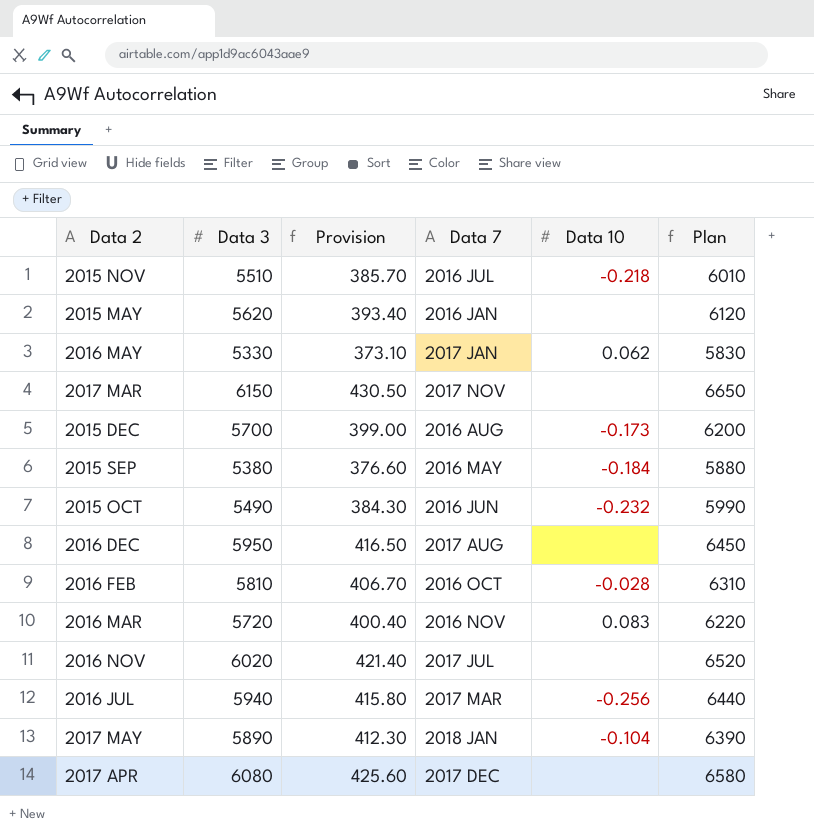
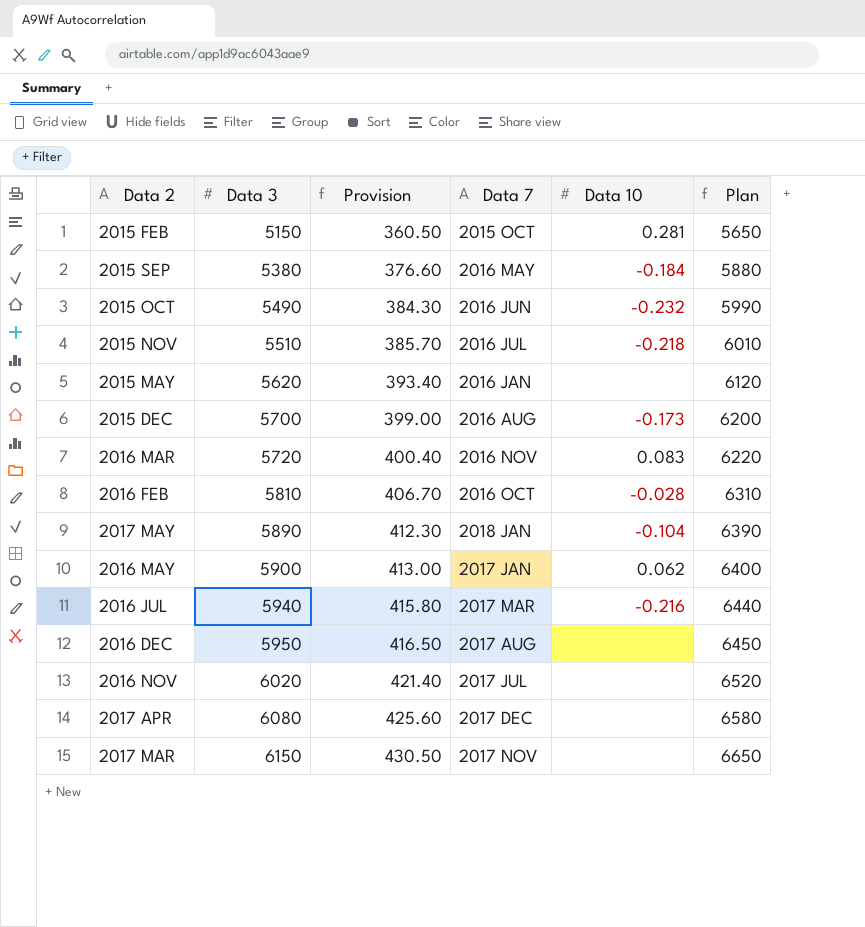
row order: none -> Data 3 ascending
row 2015 FEB: none -> 5150 | 360.50 | 2015 OCT | 0.281 | 5650
2016 MAY | Data 3: 5330 -> 5900
2016 MAY | Provision: 373.10 -> 413.00
2016 MAY | Plan: 5830 -> 6400
2016 JUL | Data 10: -0.256 -> -0.216

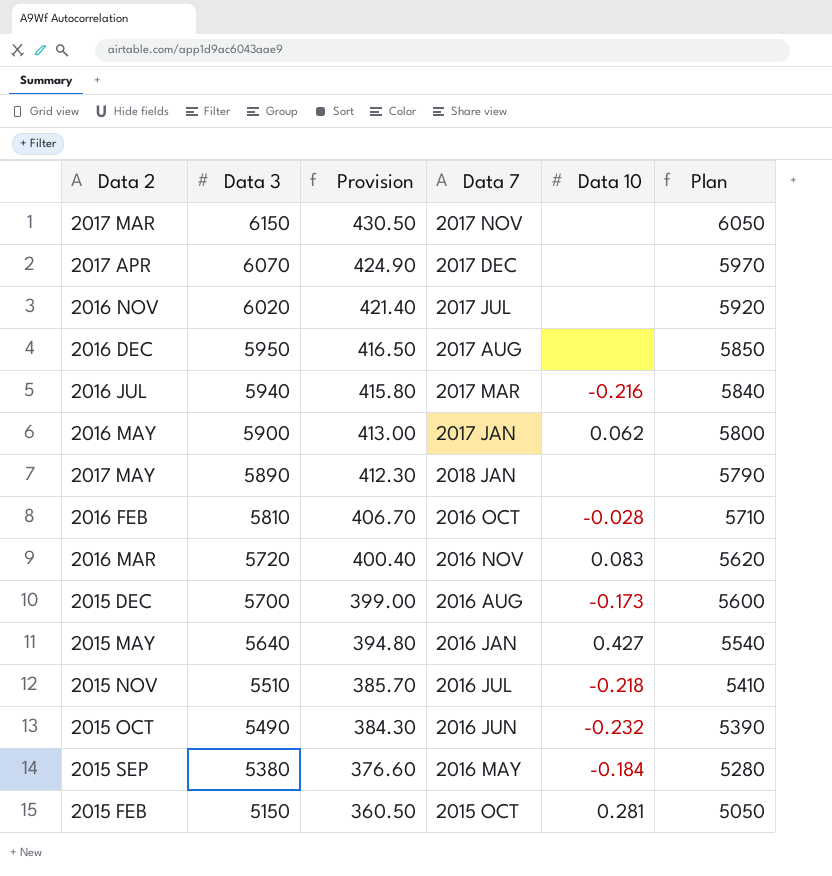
row order: Data 3 ascending -> Data 3 descending
column Plan | formula: [Data 3] + 500 -> [Data 3] - 100
2017 APR | Data 3: 6080 -> 6070
2017 APR | Provision: 425.60 -> 424.90
2017 MAY | Data 10: -0.104 -> none
2015 MAY | Data 3: 5620 -> 5640
2015 MAY | Provision: 393.40 -> 394.80
2015 MAY | Data 10: none -> 0.427

